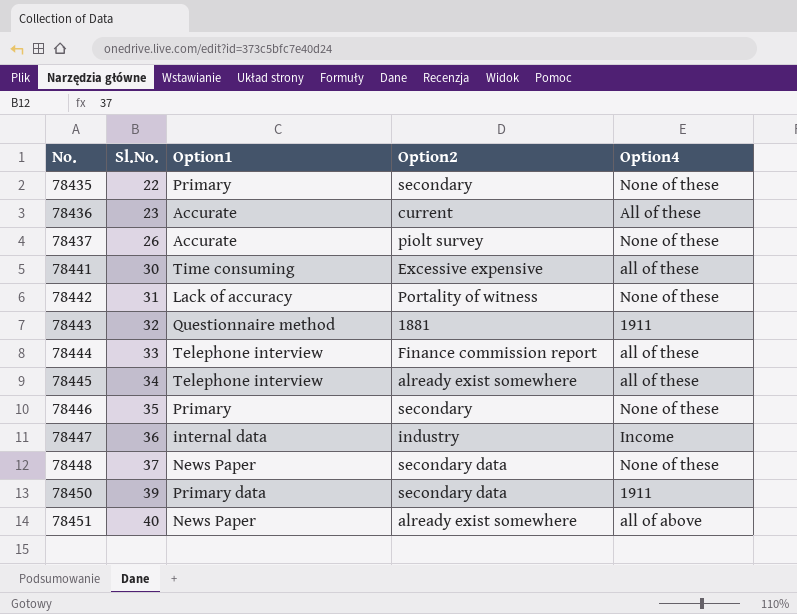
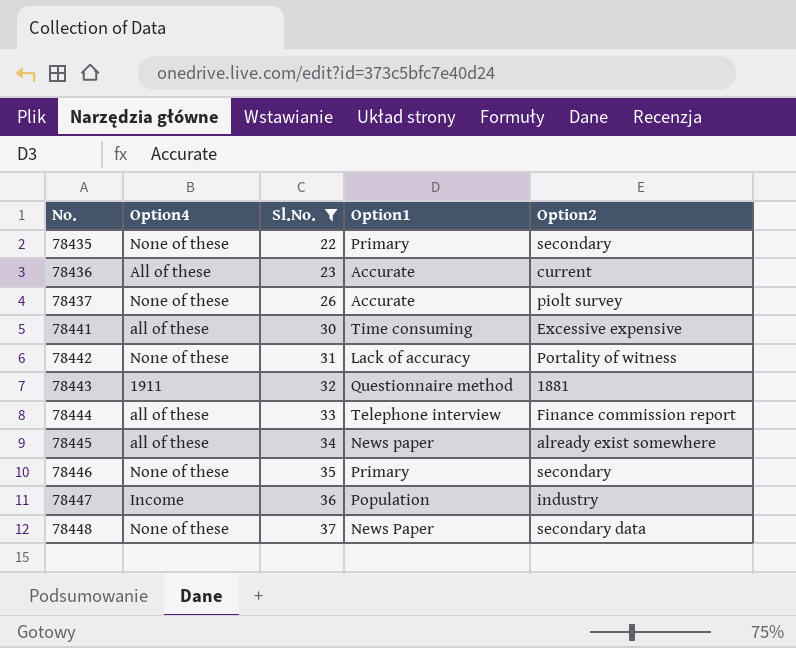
filter: none -> Sl.No. <= 37
column Option4 | position: 5 -> 2
78445 | Option1: Telephone interview -> News paper
78447 | Option1: internal data -> Population

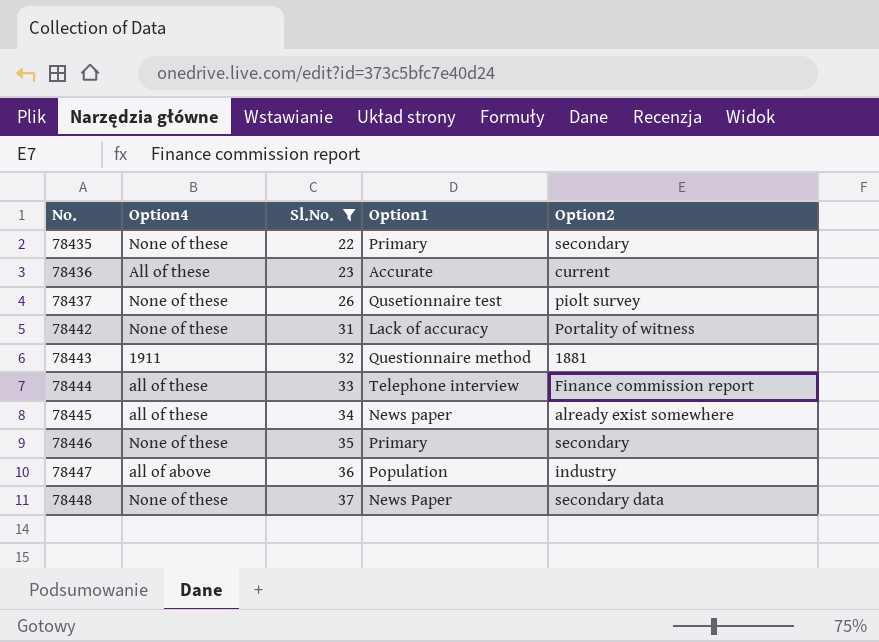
row 78441: all of these | 30 | Time consuming | Excessive expensive -> none
78437 | Option1: Accurate -> Qusetionnaire test
78447 | Option4: Income -> all of above

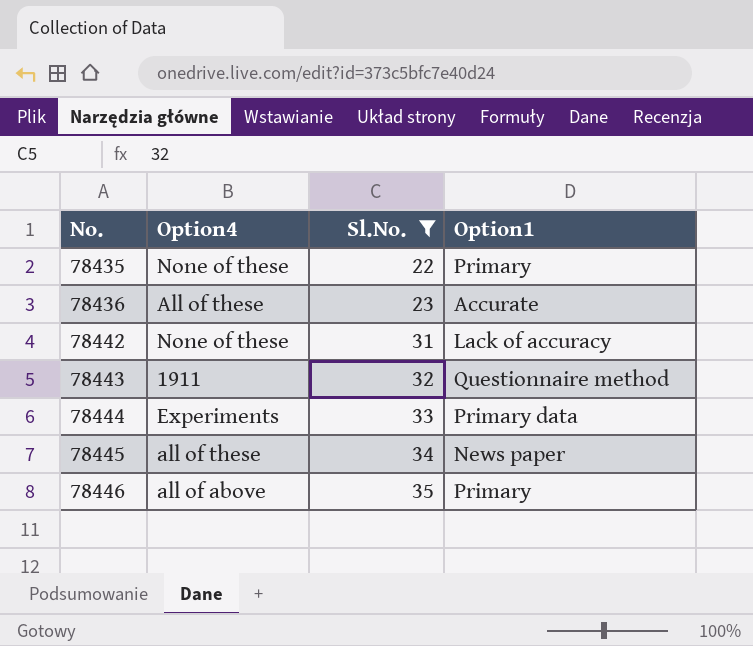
column Option2 | position: 5 -> none
row 78437: None of these | 26 | Qusetionnaire test | piolt survey -> none
row 78447: all of above | 36 | Population | industry -> none
row 78448: None of these | 37 | News Paper | secondary data -> none
78444 | Option4: all of these -> Experiments
78444 | Option1: Telephone interview -> Primary data
78446 | Option4: None of these -> all of above

